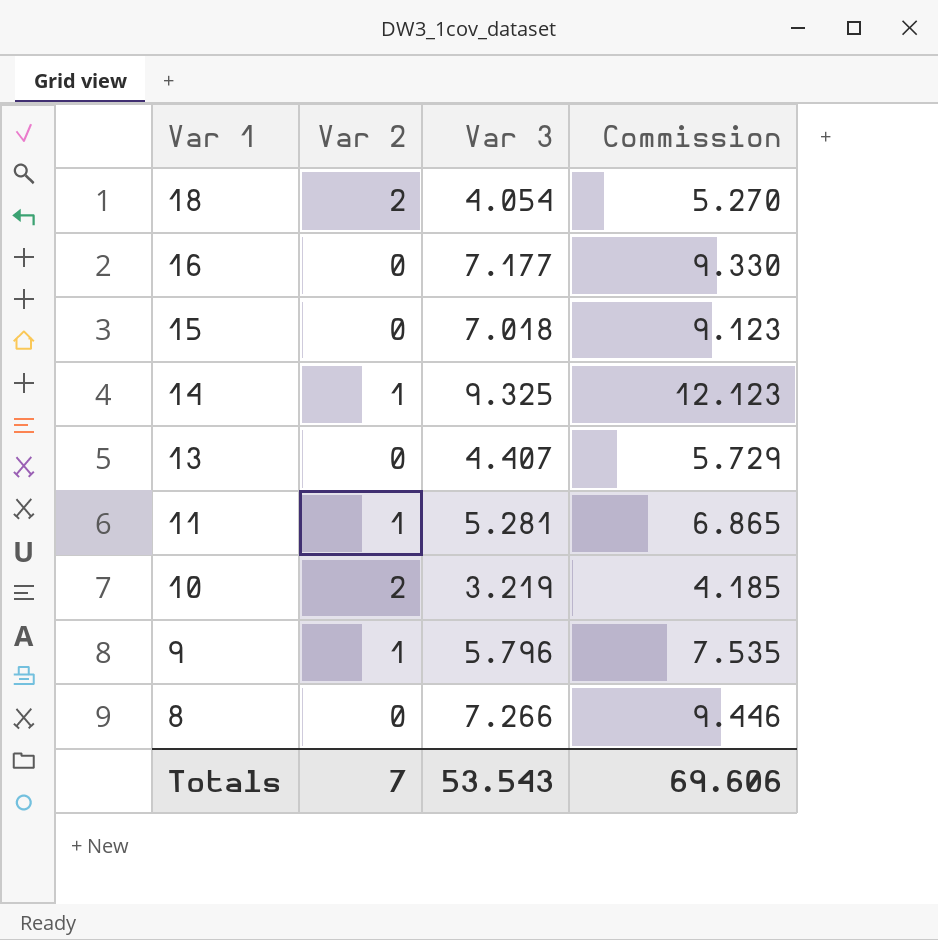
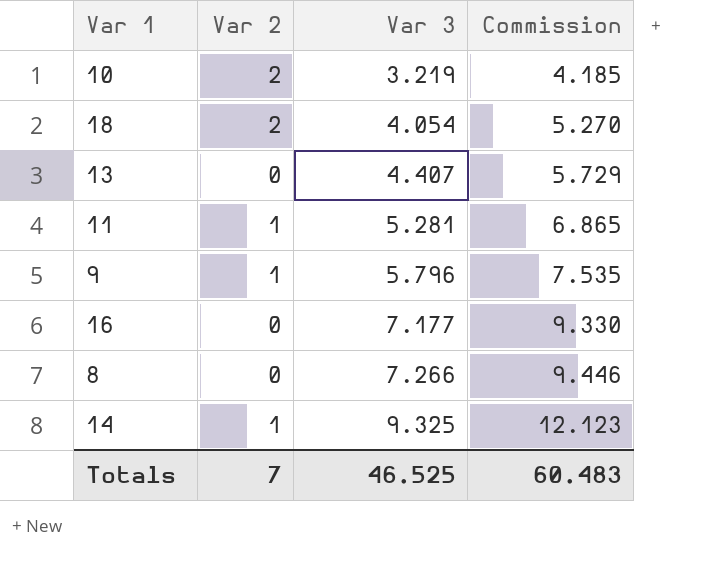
row order: Var 1 descending -> Var 3 ascending
row 15: 0 | 7.018 | 9.123 -> none
Totals | Var 3: 53.543 -> 46.525
Totals | Commission: 69.606 -> 60.483

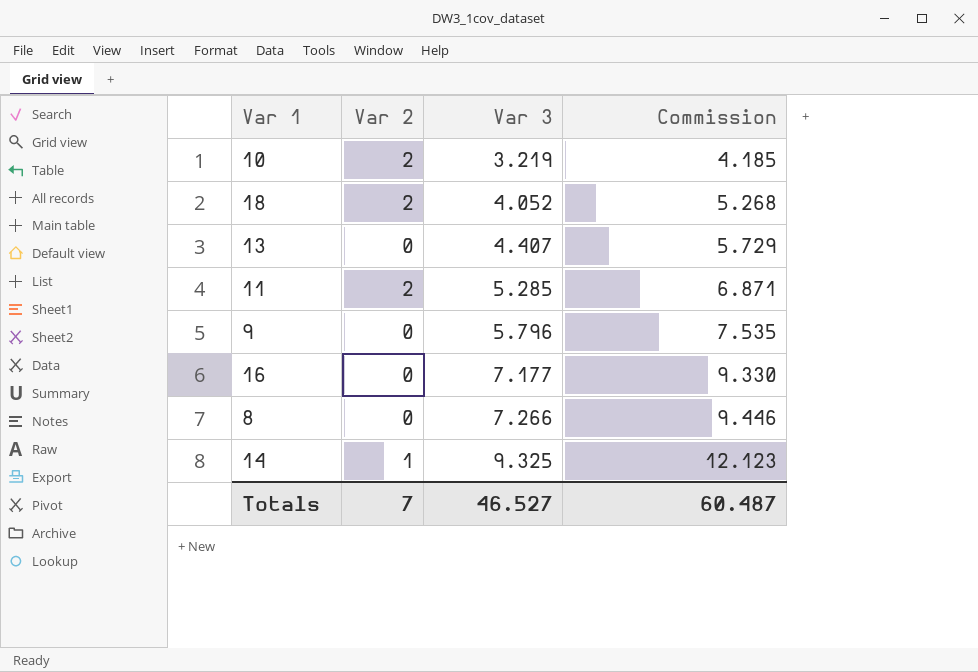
18 | Var 3: 4.054 -> 4.052
18 | Commission: 5.270 -> 5.268
11 | Var 2: 1 -> 2
11 | Var 3: 5.281 -> 5.285
11 | Commission: 6.865 -> 6.871
9 | Var 2: 1 -> 0
Totals | Var 3: 46.525 -> 46.527
Totals | Commission: 60.483 -> 60.487

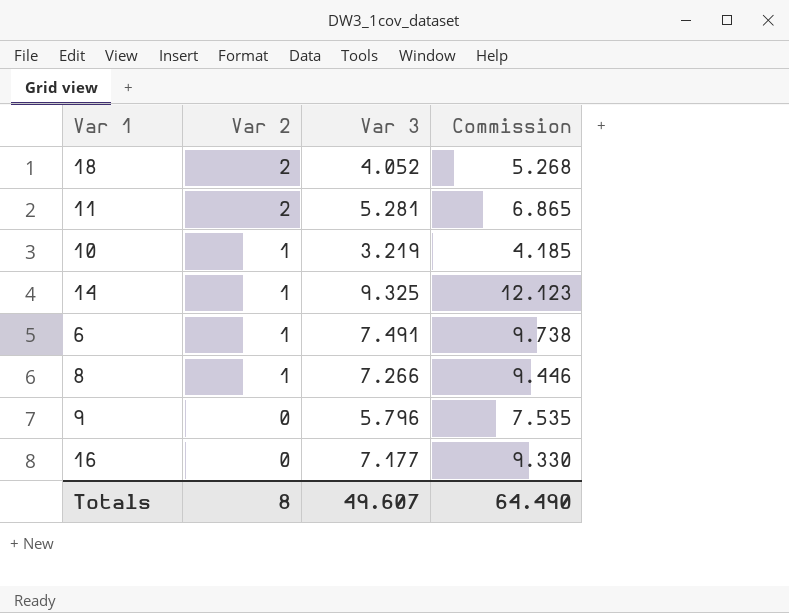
row order: Var 3 ascending -> Var 2 descending
row 13: 0 | 4.407 | 5.729 -> none
11 | Var 3: 5.285 -> 5.281
11 | Commission: 6.871 -> 6.865
10 | Var 2: 2 -> 1
row 6: none -> 1 | 7.491 | 9.738
8 | Var 2: 0 -> 1
Totals | Var 2: 7 -> 8
Totals | Var 3: 46.527 -> 49.607
Totals | Commission: 60.487 -> 64.490

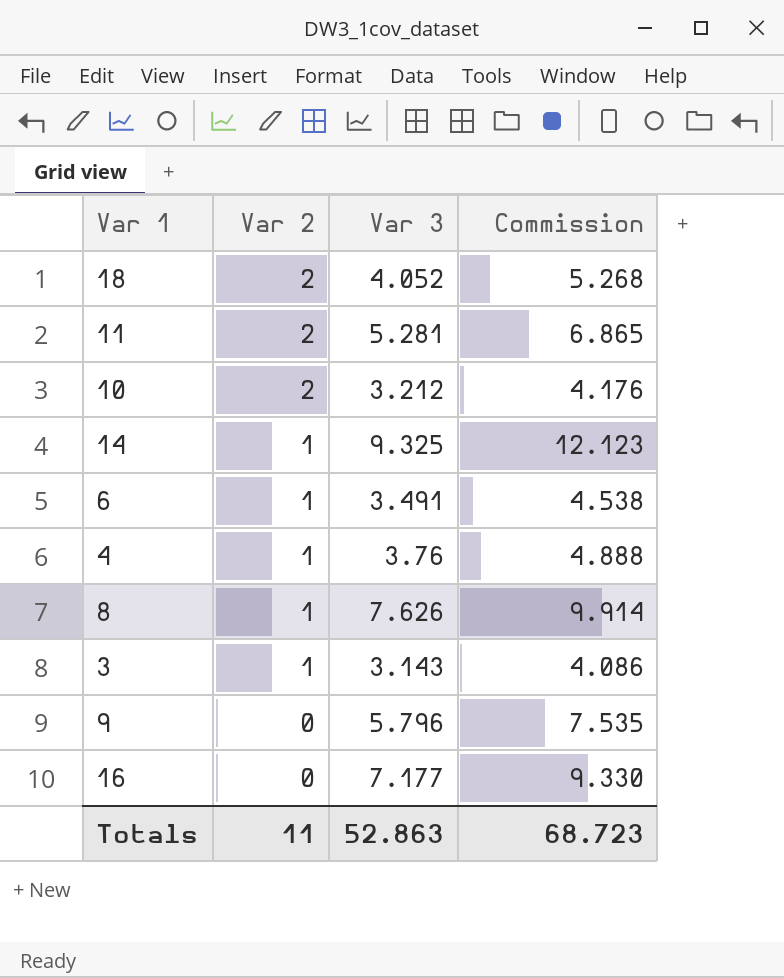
10 | Var 2: 1 -> 2
10 | Var 3: 3.219 -> 3.212
10 | Commission: 4.185 -> 4.176
6 | Var 3: 7.491 -> 3.491
6 | Commission: 9.738 -> 4.538
row 4: none -> 1 | 3.76 | 4.888
8 | Var 3: 7.266 -> 7.626
8 | Commission: 9.446 -> 9.914
row 3: none -> 1 | 3.143 | 4.086
Totals | Var 2: 8 -> 11
Totals | Var 3: 49.607 -> 52.863
Totals | Commission: 64.490 -> 68.723

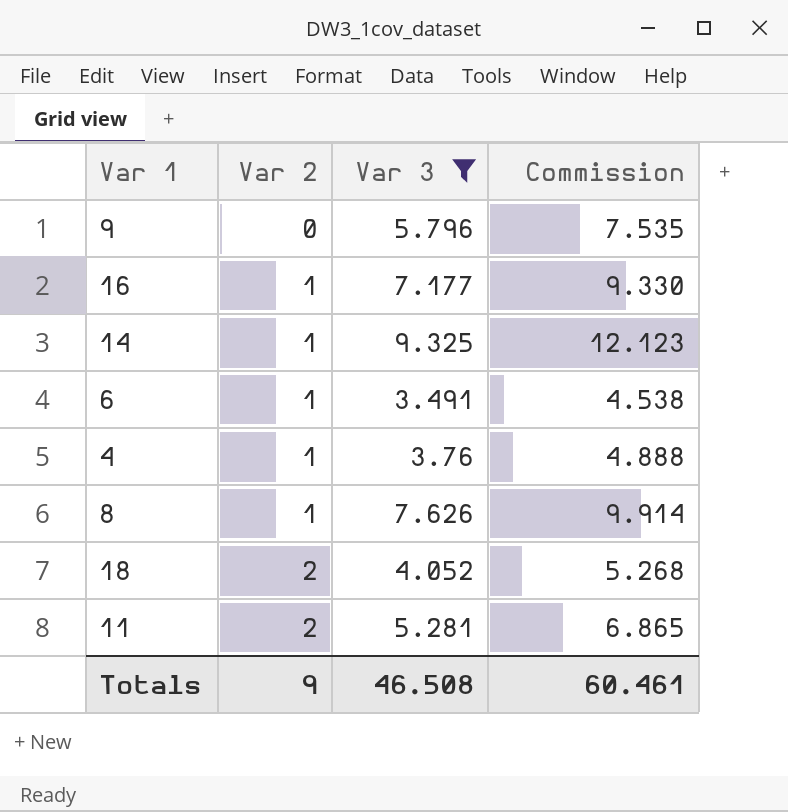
filter: none -> Var 3 >= 3.491
row order: Var 2 descending -> Var 2 ascending
16 | Var 2: 0 -> 1
Totals | Var 2: 11 -> 9
Totals | Var 3: 52.863 -> 46.508
Totals | Commission: 68.723 -> 60.461

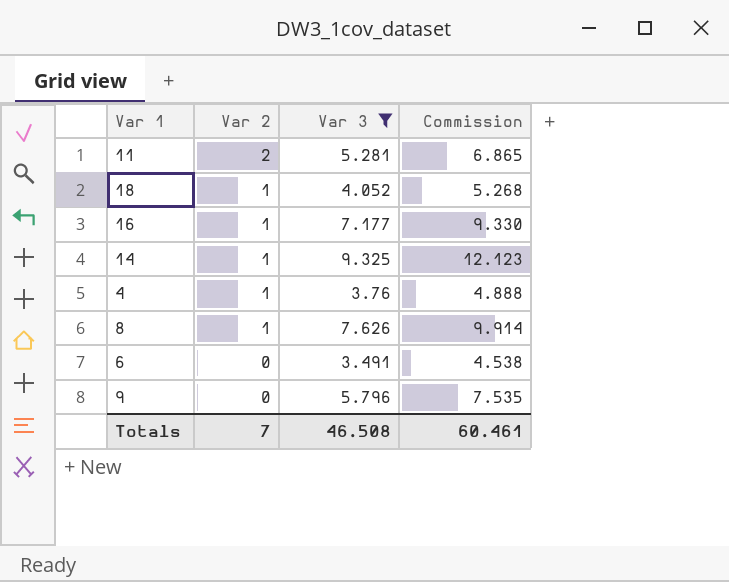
row order: Var 2 ascending -> Var 2 descending
18 | Var 2: 2 -> 1
6 | Var 2: 1 -> 0
Totals | Var 2: 9 -> 7

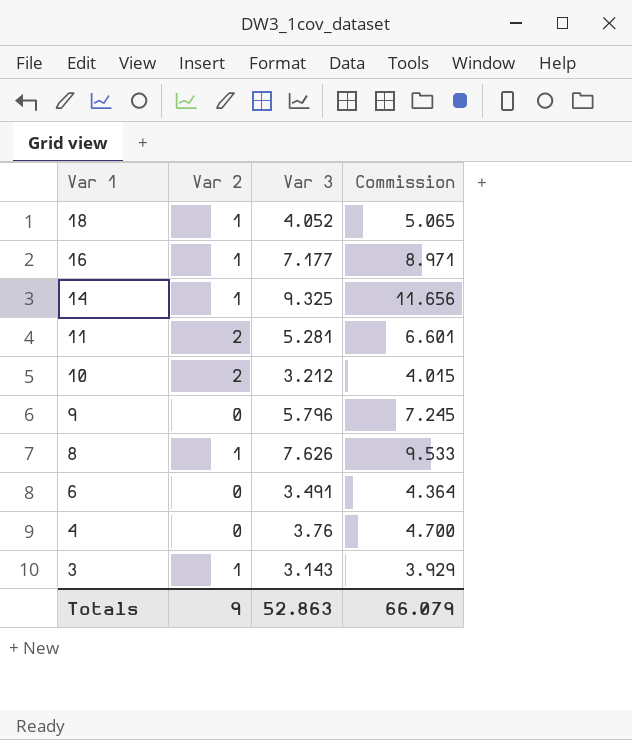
filter: Var 3 >= 3.491 -> none
row order: Var 2 descending -> Var 1 descending
column Commission | formula: [Var 3] * 1.3 -> [Var 3] * 1.25
4 | Var 2: 1 -> 0
Totals | Var 2: 7 -> 9
Totals | Var 3: 46.508 -> 52.863
Totals | Commission: 60.461 -> 66.079

